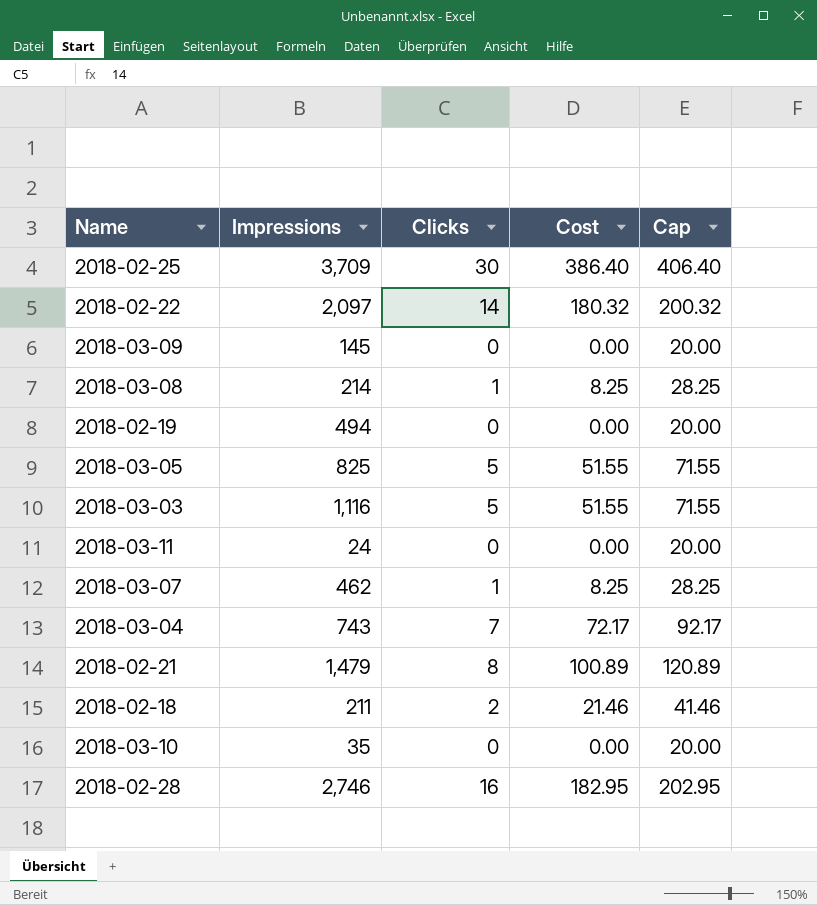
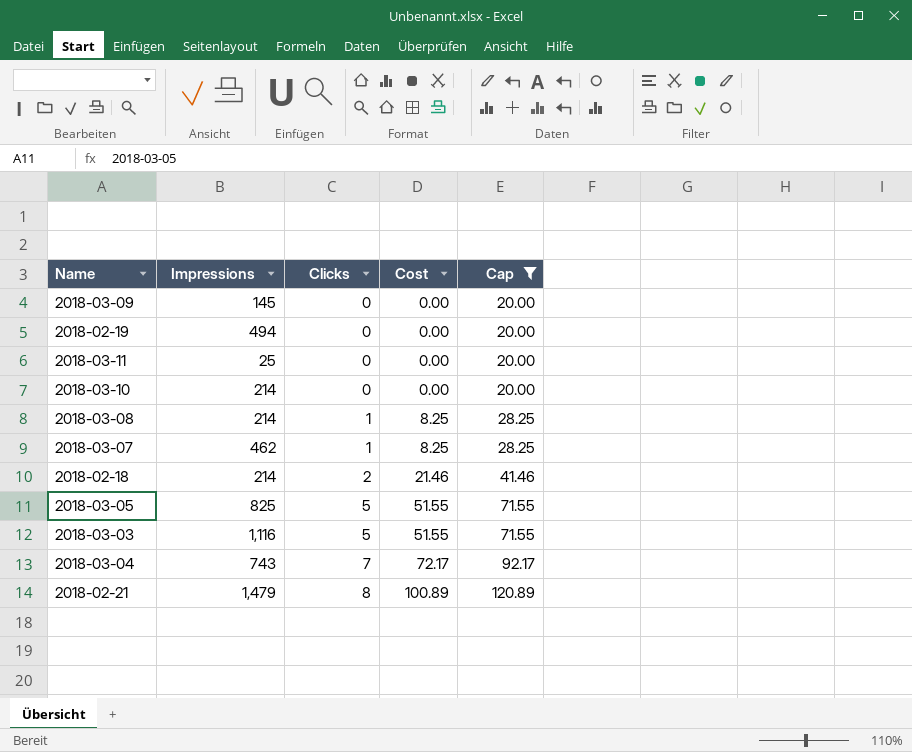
filter: none -> Cap <= 120.89
row order: none -> Clicks ascending
2018-03-11 | Impressions: 24 -> 25
2018-03-10 | Impressions: 35 -> 214
2018-02-18 | Impressions: 211 -> 214

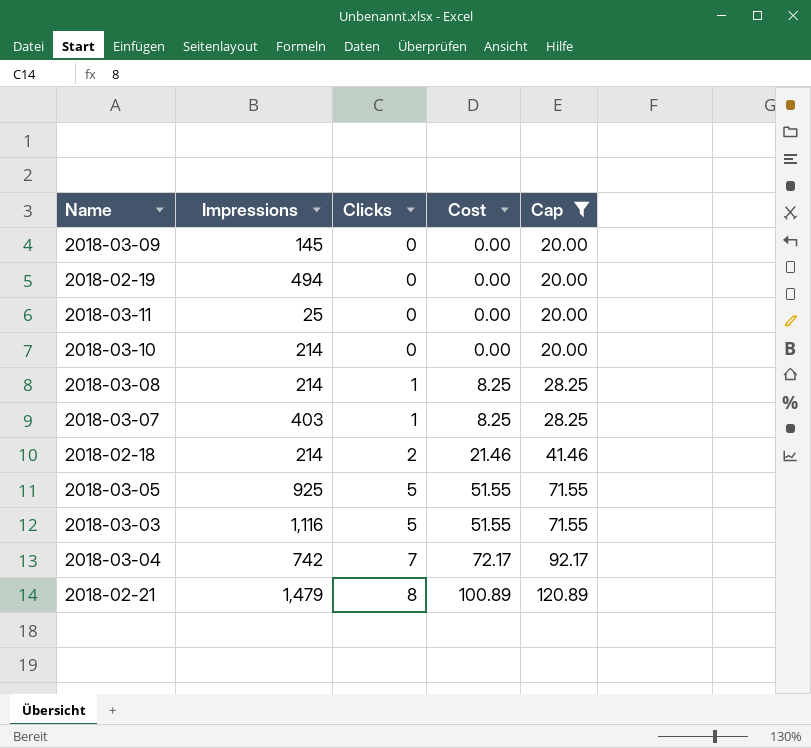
2018-03-07 | Impressions: 462 -> 403
2018-03-05 | Impressions: 825 -> 925
2018-03-04 | Impressions: 743 -> 742

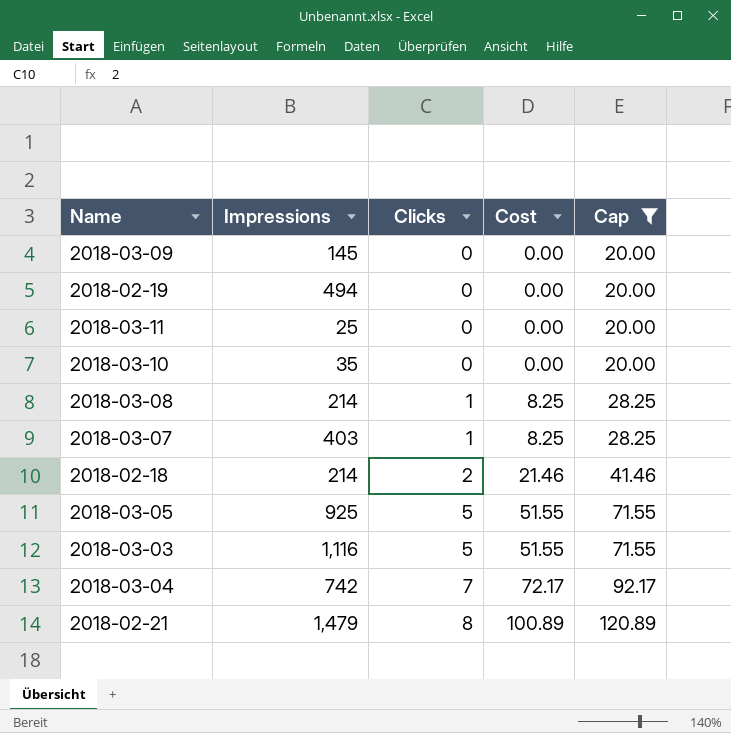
2018-03-10 | Impressions: 214 -> 35

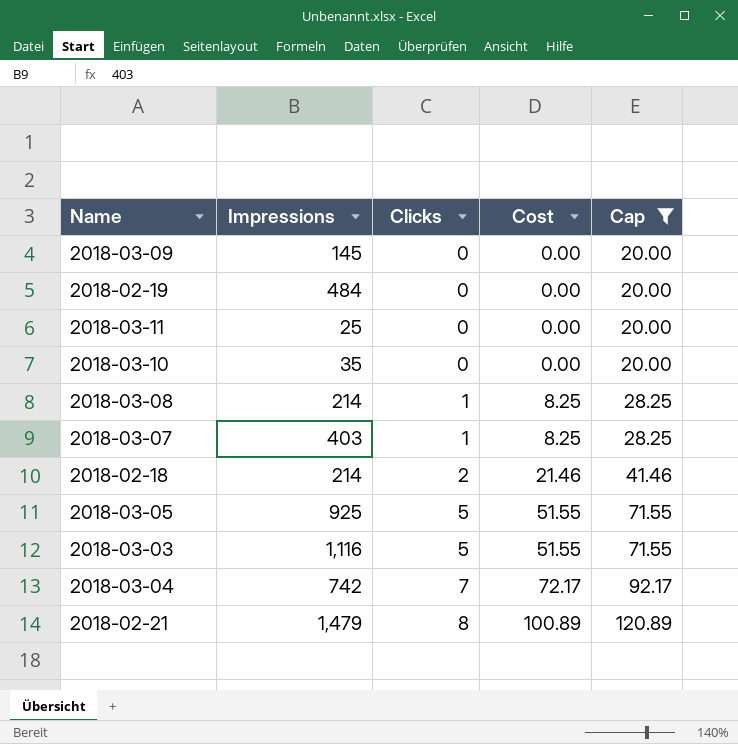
2018-02-19 | Impressions: 494 -> 484

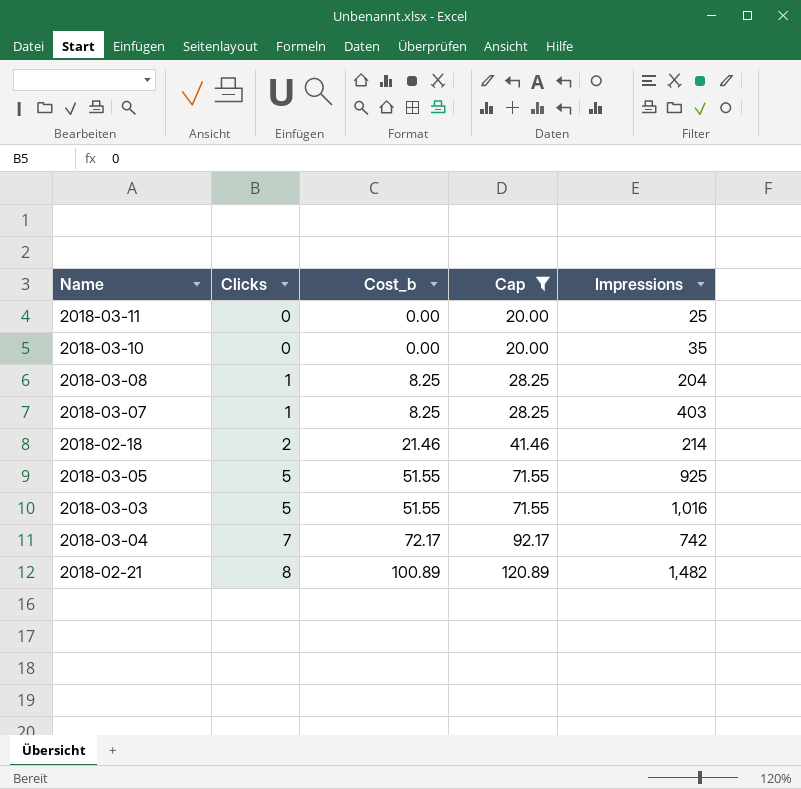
column name: Cost -> Cost_b
column Impressions | position: 2 -> 5
row 2018-03-09: 145 | 0 | 0.00 | 20.00 -> none
row 2018-02-19: 484 | 0 | 0.00 | 20.00 -> none
2018-03-08 | Impressions: 214 -> 204
2018-03-03 | Impressions: 1,116 -> 1,016
2018-02-21 | Impressions: 1,479 -> 1,482

